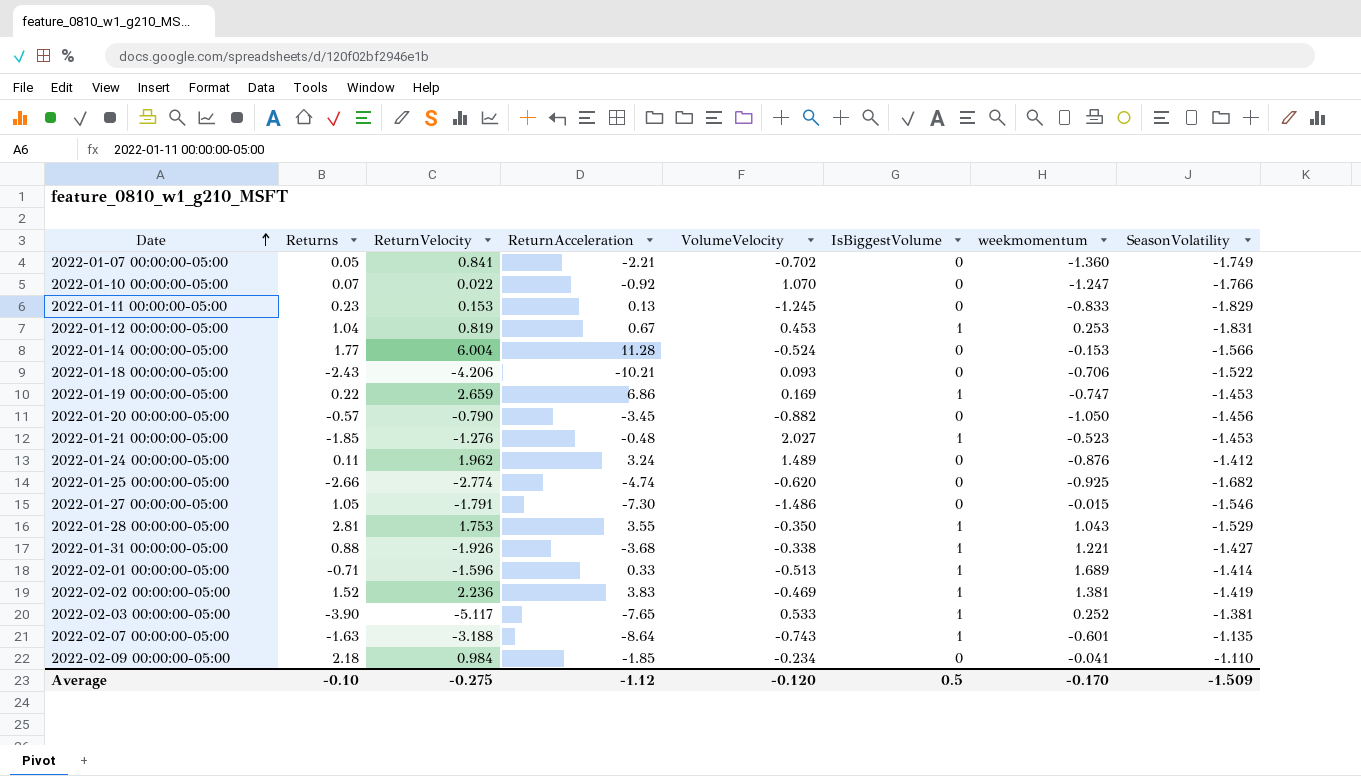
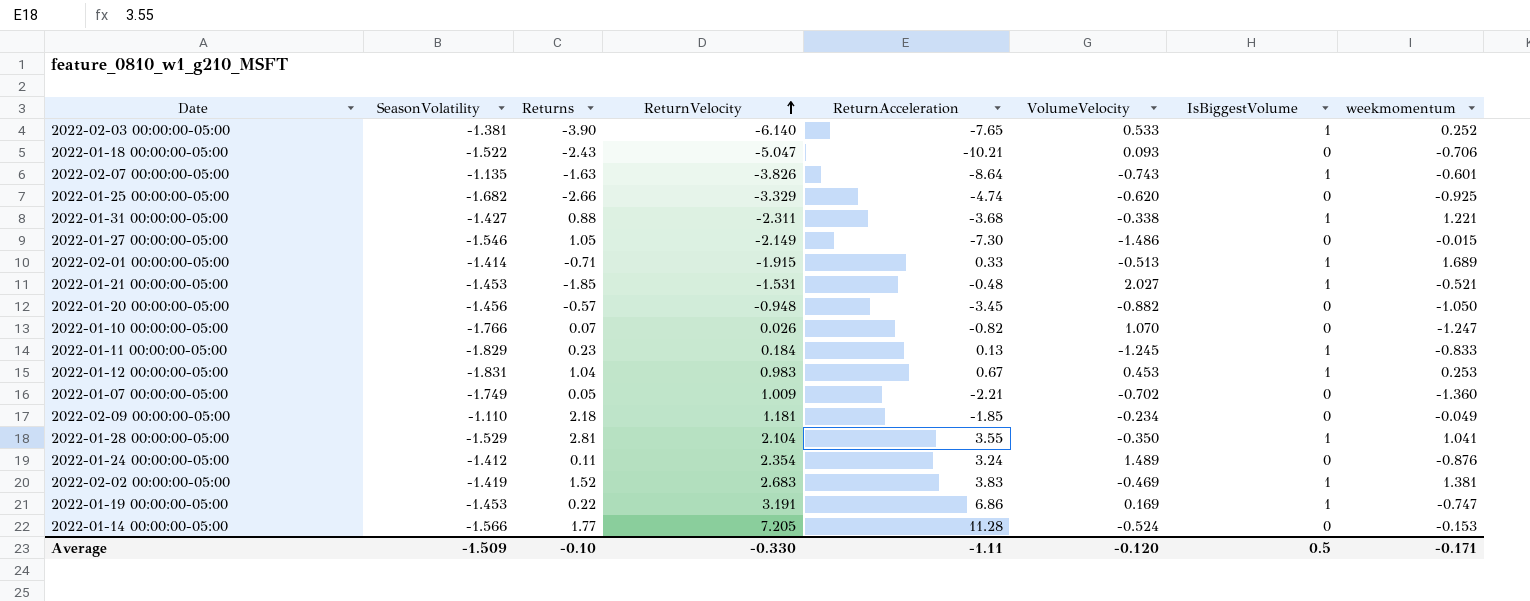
row order: Date ascending -> ReturnVelocity ascending
column SeasonVolatility | position: 8 -> 2
2022-02-03 00:00:00-05:00 | ReturnVelocity: -5.117 -> -6.140
2022-01-18 00:00:00-05:00 | ReturnVelocity: -4.206 -> -5.047
2022-02-07 00:00:00-05:00 | ReturnVelocity: -3.188 -> -3.826
2022-01-25 00:00:00-05:00 | ReturnVelocity: -2.774 -> -3.329
2022-01-31 00:00:00-05:00 | ReturnVelocity: -1.926 -> -2.311
2022-01-27 00:00:00-05:00 | ReturnVelocity: -1.791 -> -2.149
2022-02-01 00:00:00-05:00 | ReturnVelocity: -1.596 -> -1.915
2022-01-21 00:00:00-05:00 | ReturnVelocity: -1.276 -> -1.531
2022-01-21 00:00:00-05:00 | weekmomentum: -0.523 -> -0.521
2022-01-20 00:00:00-05:00 | ReturnVelocity: -0.790 -> -0.948
2022-01-10 00:00:00-05:00 | ReturnVelocity: 0.022 -> 0.026
2022-01-10 00:00:00-05:00 | ReturnAcceleration: -0.92 -> -0.82
2022-01-11 00:00:00-05:00 | ReturnVelocity: 0.153 -> 0.184
2022-01-11 00:00:00-05:00 | IsBiggestVolume: 0 -> 1
2022-01-12 00:00:00-05:00 | ReturnVelocity: 0.819 -> 0.983
2022-01-07 00:00:00-05:00 | ReturnVelocity: 0.841 -> 1.009
2022-02-09 00:00:00-05:00 | ReturnVelocity: 0.984 -> 1.181
2022-02-09 00:00:00-05:00 | weekmomentum: -0.041 -> -0.049
2022-01-28 00:00:00-05:00 | ReturnVelocity: 1.753 -> 2.104
2022-01-28 00:00:00-05:00 | weekmomentum: 1.043 -> 1.041
2022-01-24 00:00:00-05:00 | ReturnVelocity: 1.962 -> 2.354
2022-02-02 00:00:00-05:00 | ReturnVelocity: 2.236 -> 2.683
2022-01-19 00:00:00-05:00 | ReturnVelocity: 2.659 -> 3.191
2022-01-14 00:00:00-05:00 | ReturnVelocity: 6.004 -> 7.205
Average | ReturnVelocity: -0.275 -> -0.330
Average | ReturnAcceleration: -1.12 -> -1.11
Average | weekmomentum: -0.170 -> -0.171

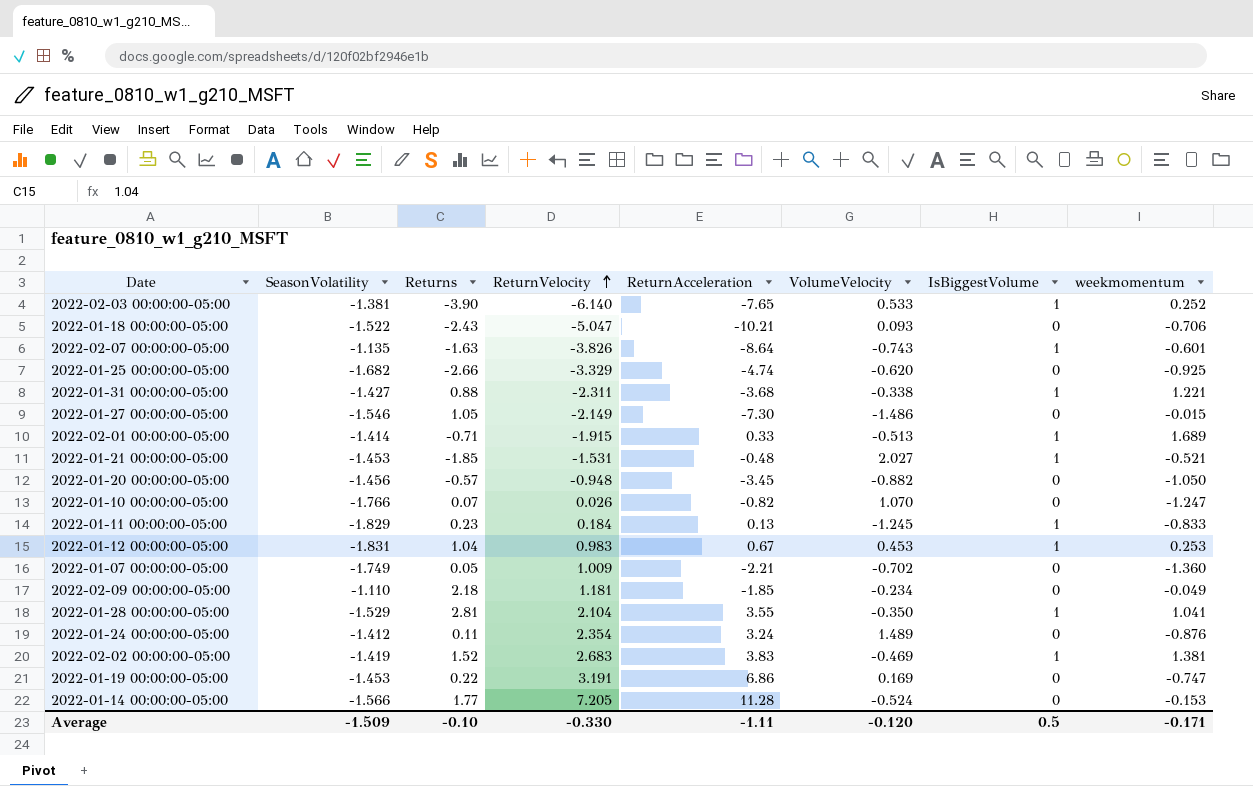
2022-01-19 00:00:00-05:00 | IsBiggestVolume: 1 -> 0

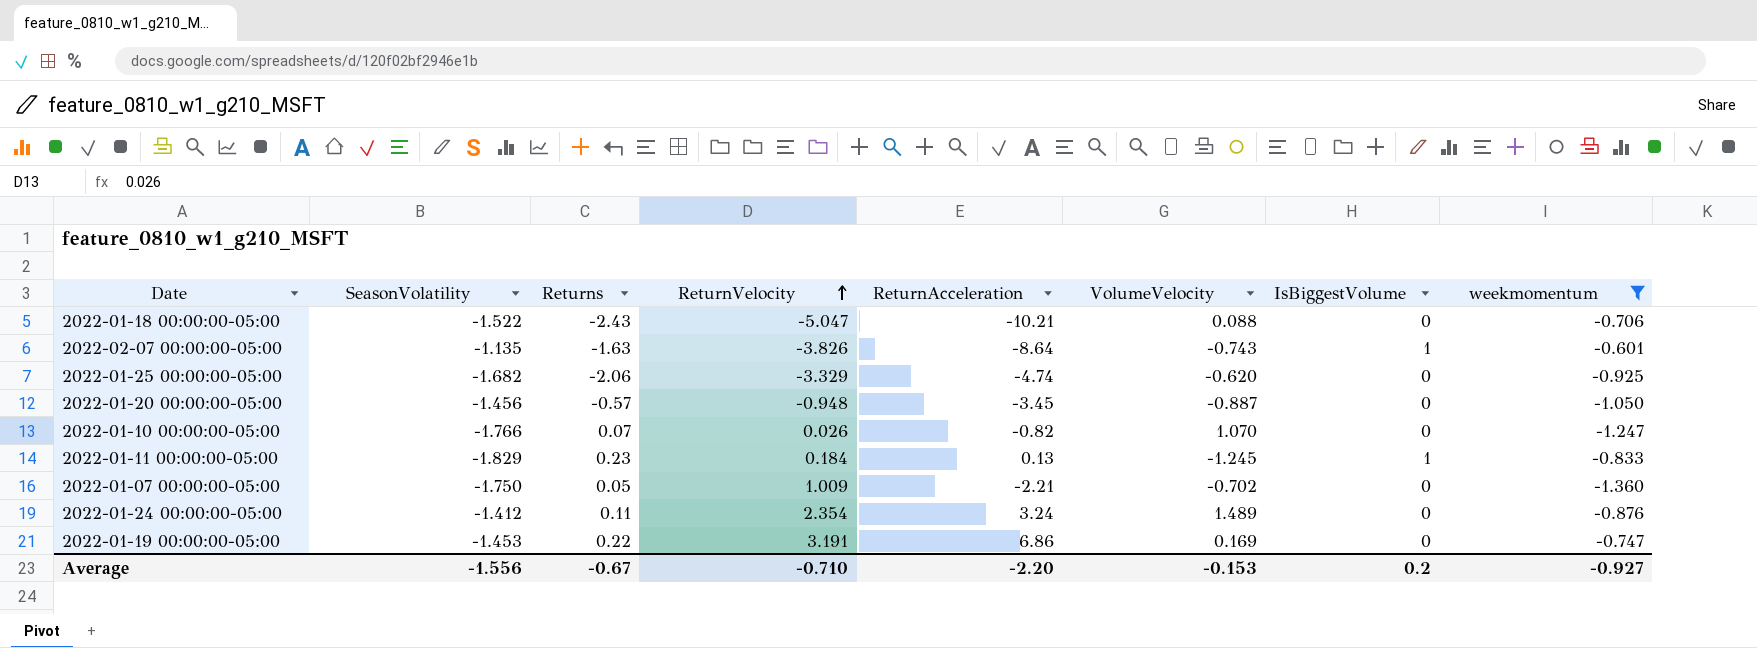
filter: none -> weekmomentum <= -0.601
2022-01-18 00:00:00-05:00 | VolumeVelocity: 0.093 -> 0.088
2022-01-25 00:00:00-05:00 | Returns: -2.66 -> -2.06
2022-01-20 00:00:00-05:00 | VolumeVelocity: -0.882 -> -0.887
2022-01-07 00:00:00-05:00 | SeasonVolatility: -1.749 -> -1.750
Average | SeasonVolatility: -1.509 -> -1.556
Average | Returns: -0.10 -> -0.67
Average | ReturnVelocity: -0.330 -> -0.710
Average | ReturnAcceleration: -1.11 -> -2.20
Average | VolumeVelocity: -0.120 -> -0.153
Average | IsBiggestVolume: 0.5 -> 0.2
Average | weekmomentum: -0.171 -> -0.927

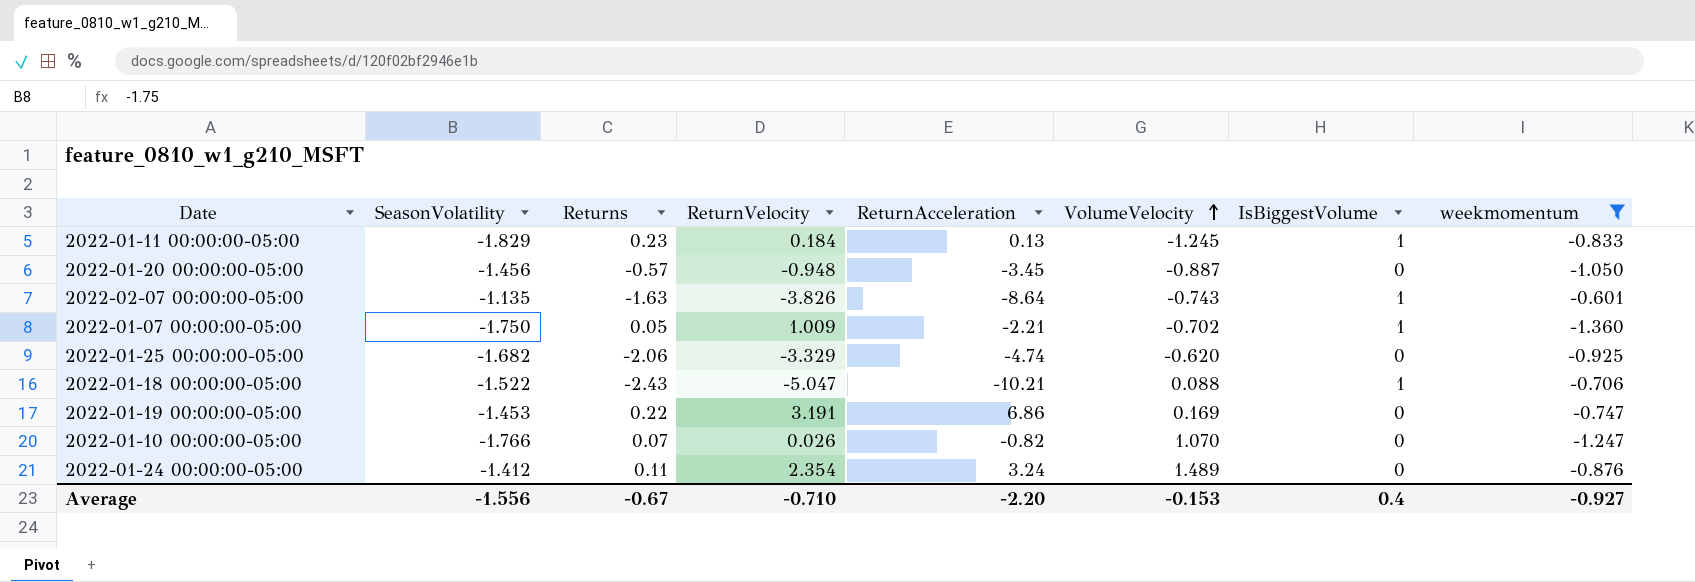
row order: ReturnVelocity ascending -> VolumeVelocity ascending
2022-01-07 00:00:00-05:00 | IsBiggestVolume: 0 -> 1
2022-01-18 00:00:00-05:00 | IsBiggestVolume: 0 -> 1
Average | IsBiggestVolume: 0.2 -> 0.4

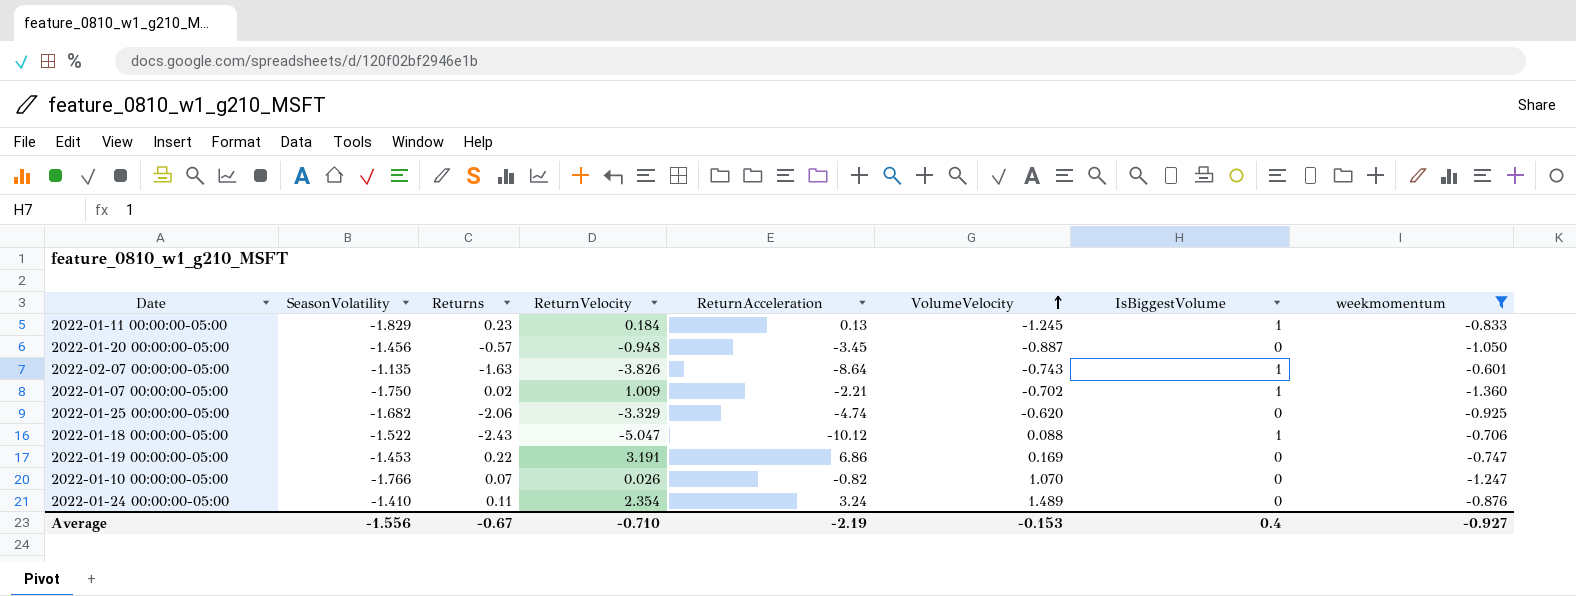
2022-01-07 00:00:00-05:00 | Returns: 0.05 -> 0.02
2022-01-18 00:00:00-05:00 | ReturnAcceleration: -10.21 -> -10.12
2022-01-24 00:00:00-05:00 | SeasonVolatility: -1.412 -> -1.410
Average | ReturnAcceleration: -2.20 -> -2.19

